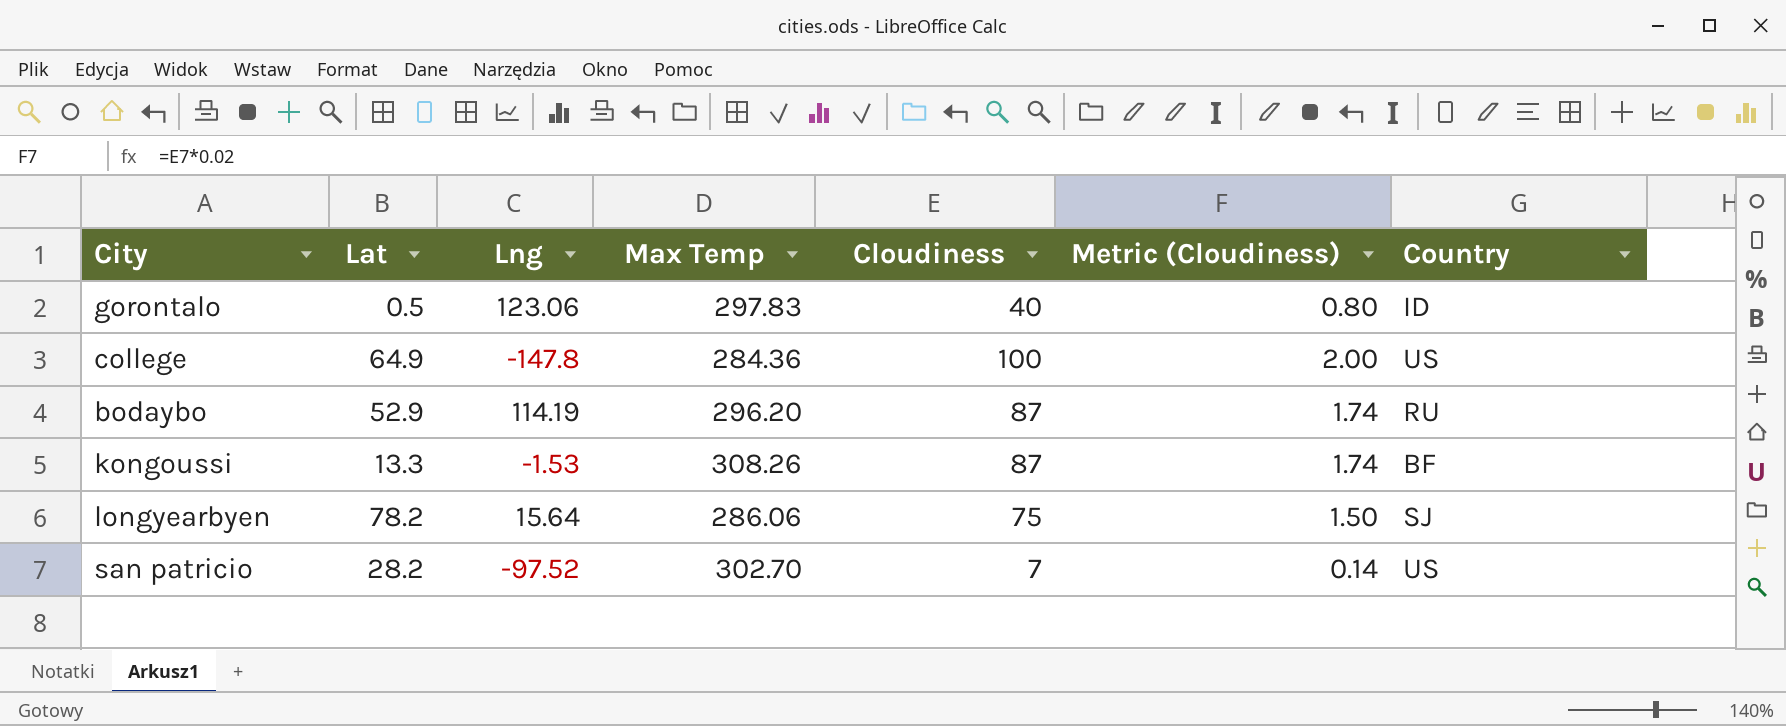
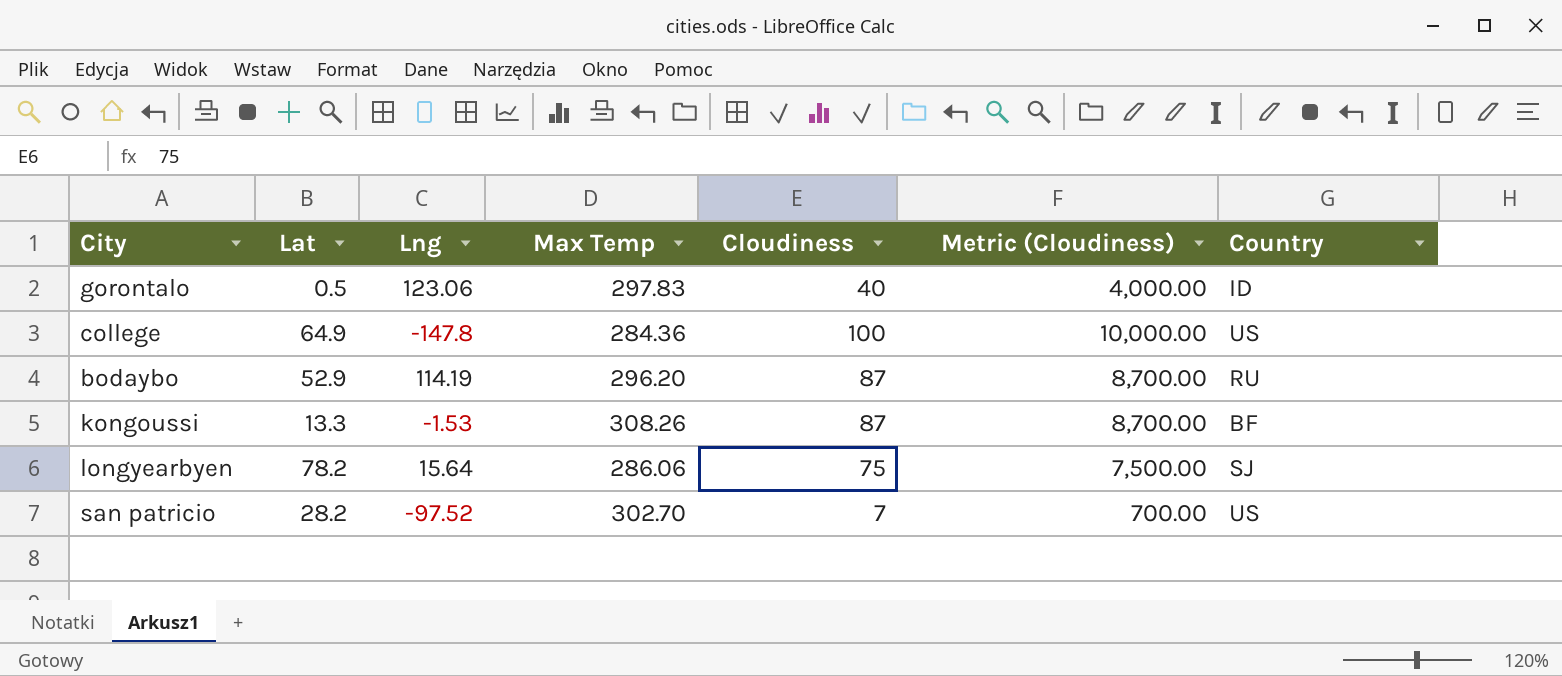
column Metric (Cloudiness) | formula: [Cloudiness] * 0.02 -> [Cloudiness] * 100

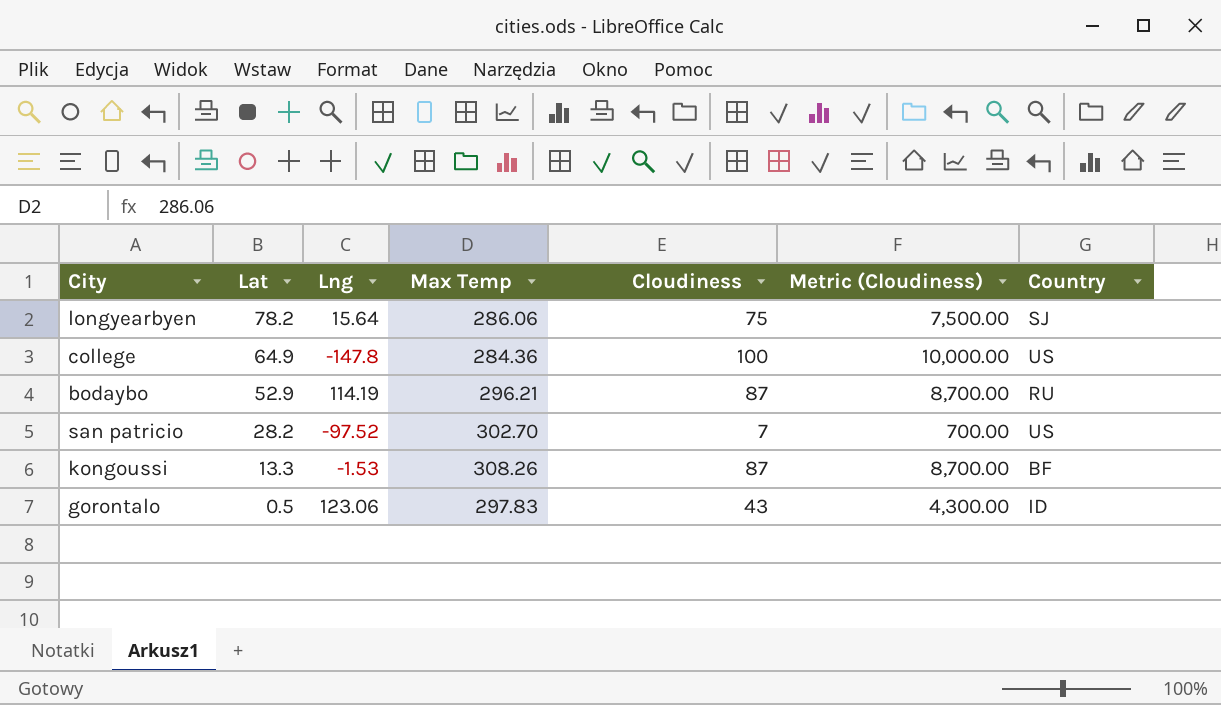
row order: none -> Lat descending
bodaybo | Max Temp: 296.20 -> 296.21
gorontalo | Cloudiness: 40 -> 43
gorontalo | Metric (Cloudiness): 4,000.00 -> 4,300.00

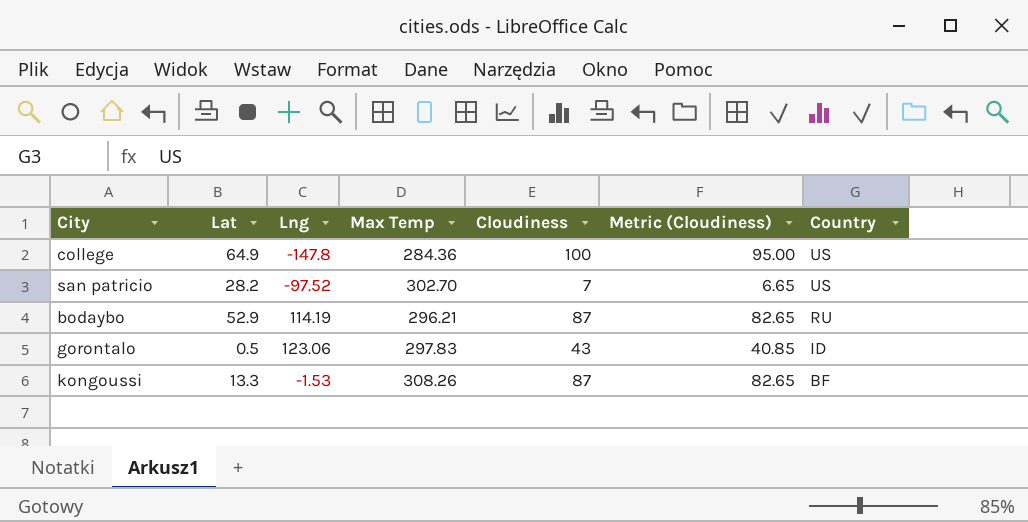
row order: Lat descending -> Country descending
column Metric (Cloudiness) | formula: [Cloudiness] * 100 -> [Cloudiness] * 0.95
row longyearbyen: 78.2 | 15.64 | 286.06 | 75 | 7,500.00 | SJ -> none

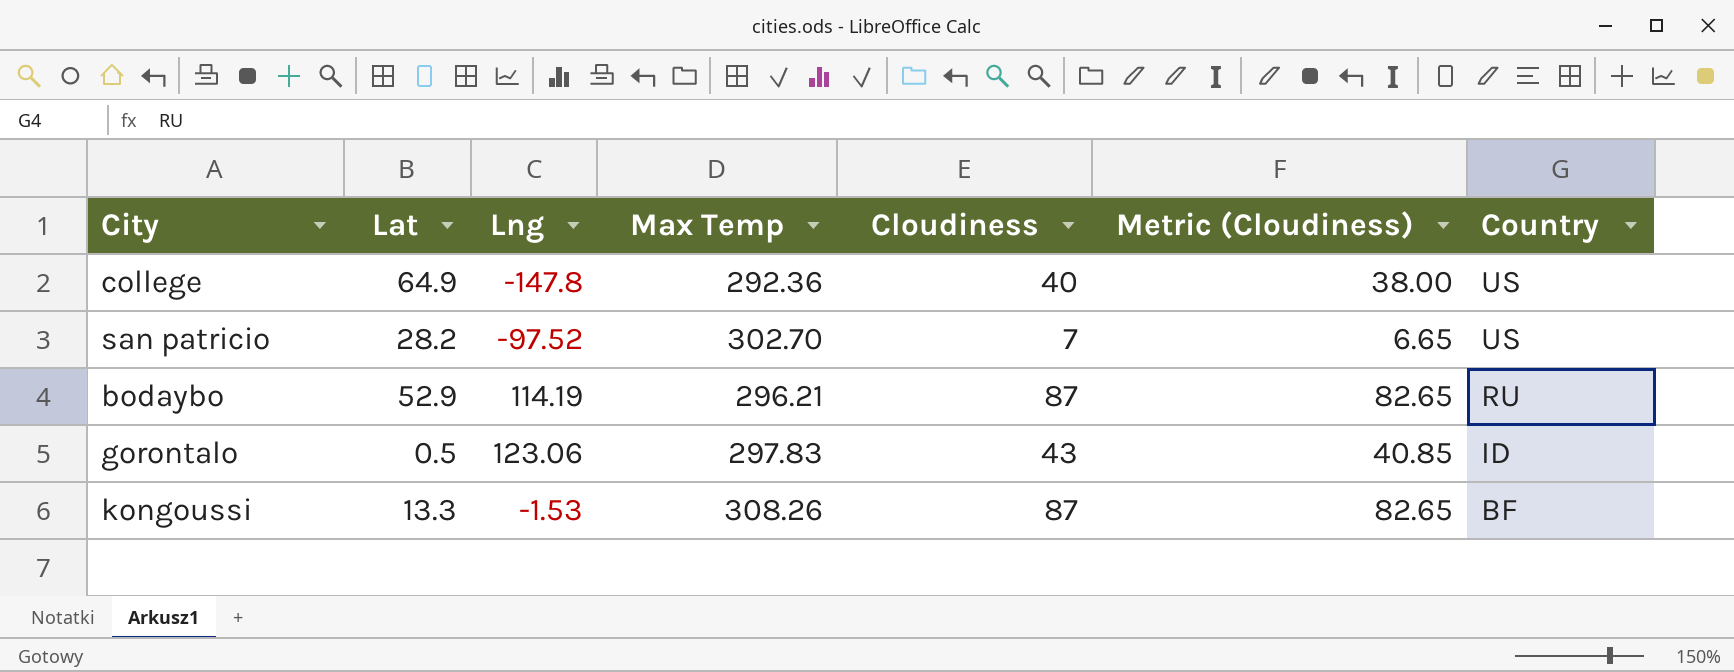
college | Max Temp: 284.36 -> 292.36
college | Cloudiness: 100 -> 40
college | Metric (Cloudiness): 95.00 -> 38.00

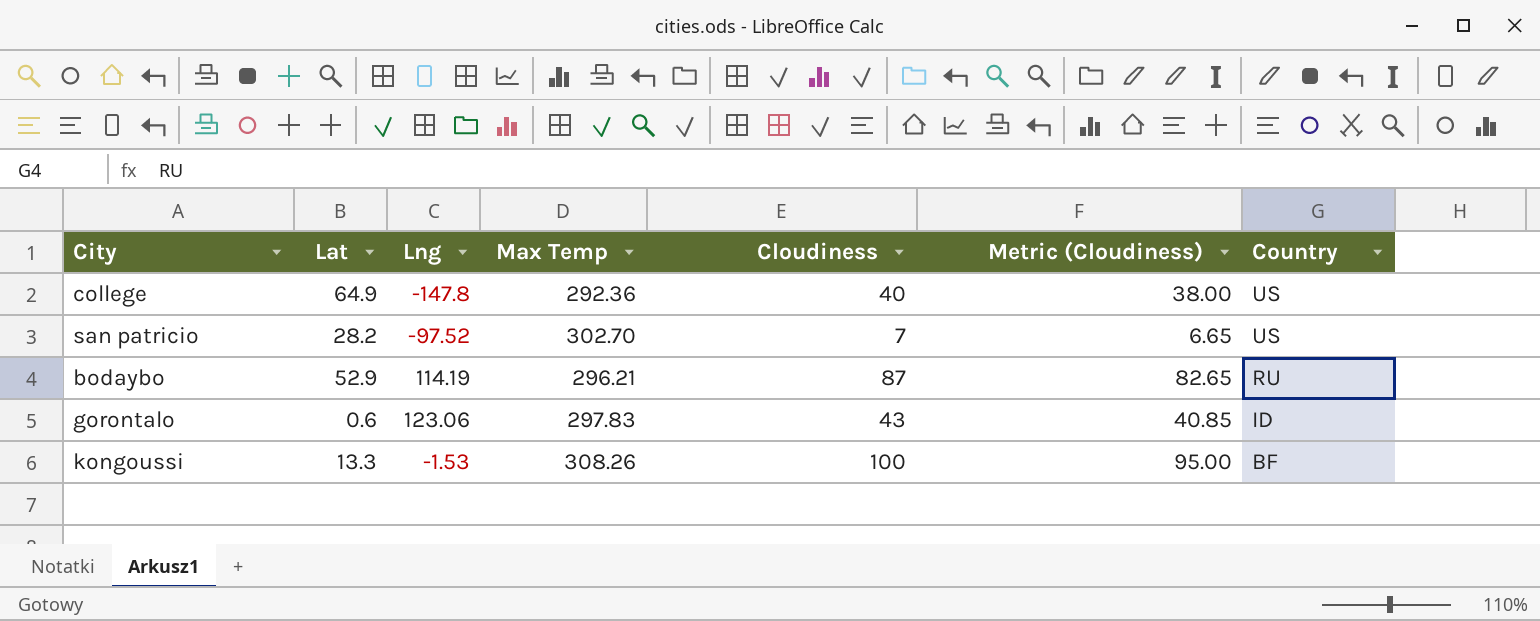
gorontalo | Lat: 0.5 -> 0.6
kongoussi | Cloudiness: 87 -> 100
kongoussi | Metric (Cloudiness): 82.65 -> 95.00

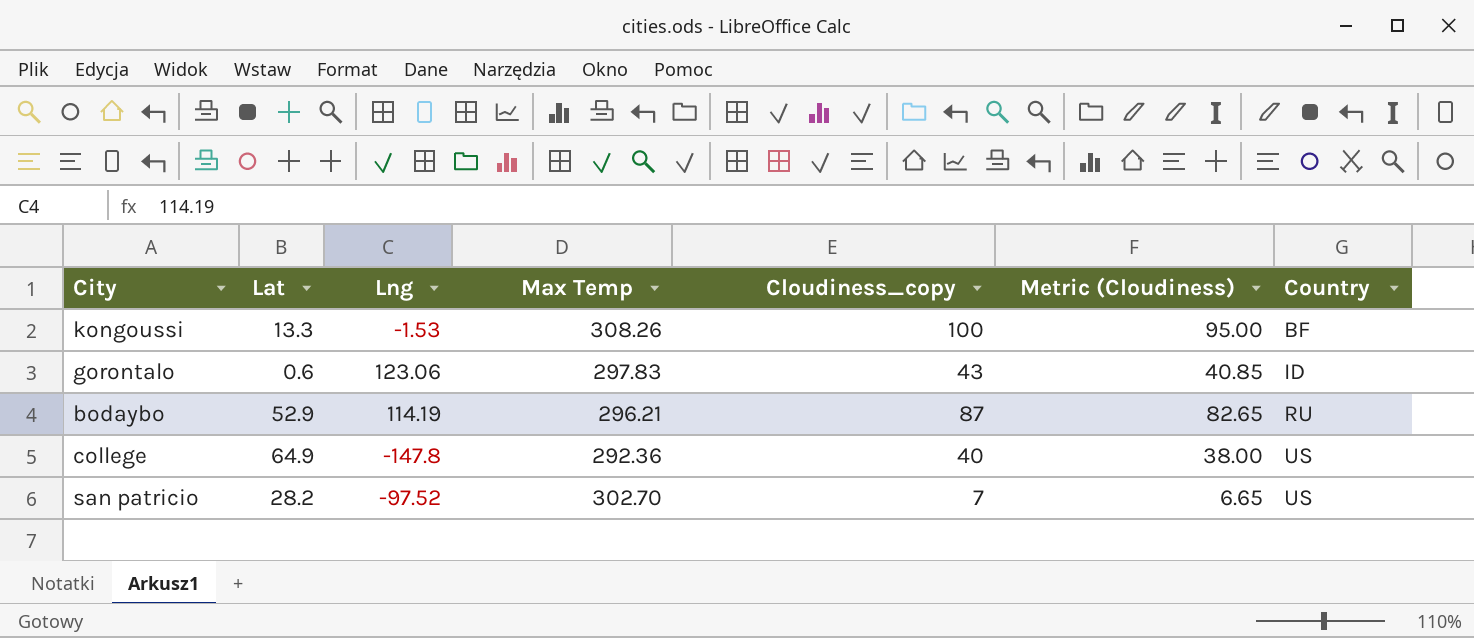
row order: Country descending -> Country ascending
column name: Cloudiness -> Cloudiness_copy

